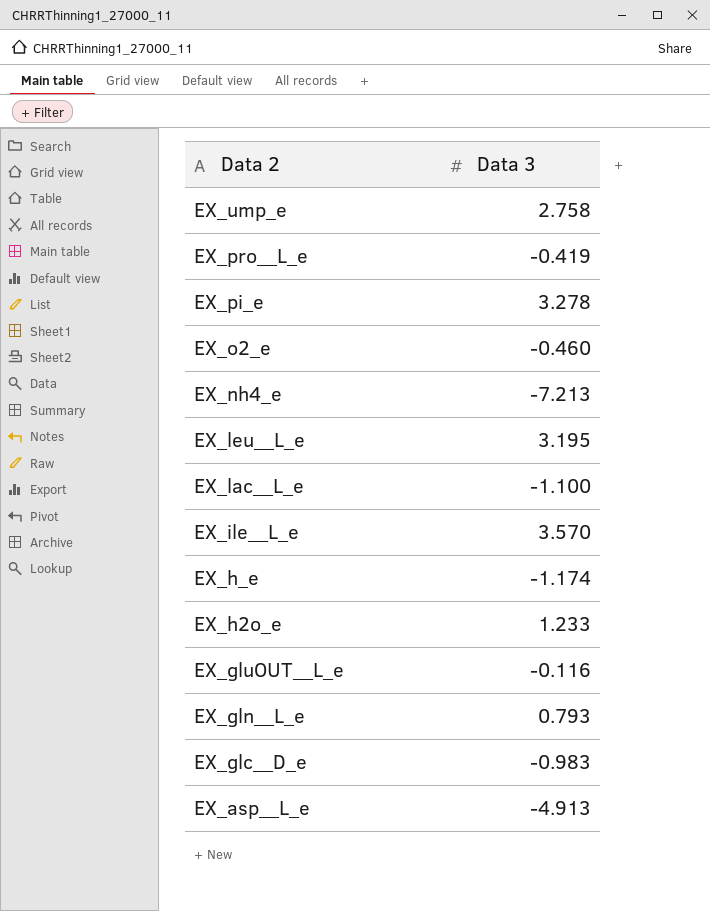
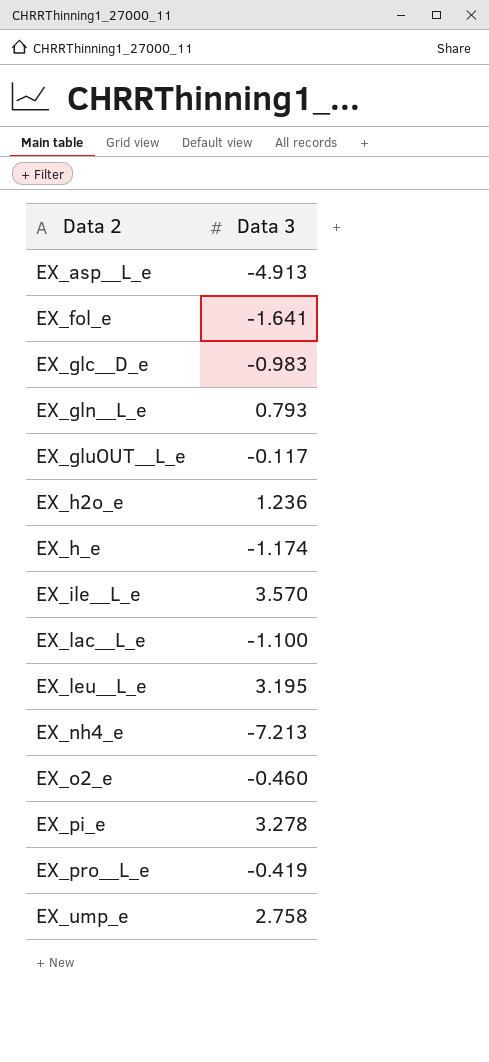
row order: Data 2 descending -> Data 2 ascending
row EX_fol_e: none -> -1.641
EX_gluOUT__L_e | Data 3: -0.116 -> -0.117
EX_h2o_e | Data 3: 1.233 -> 1.236

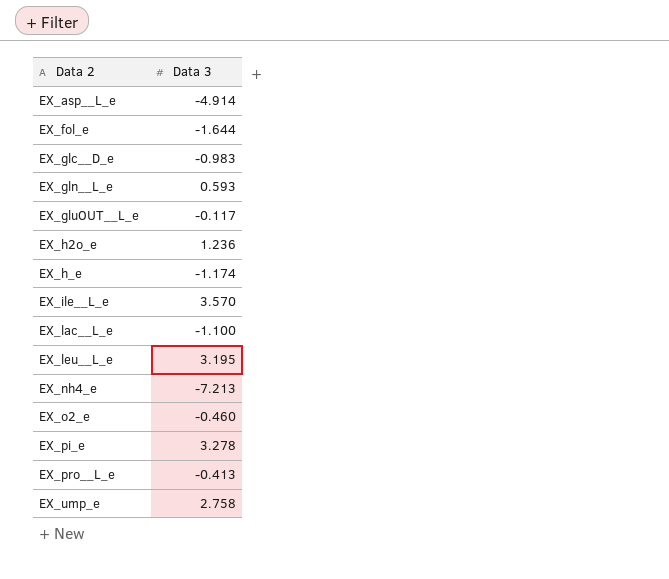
EX_asp__L_e | Data 3: -4.913 -> -4.914
EX_fol_e | Data 3: -1.641 -> -1.644
EX_gln__L_e | Data 3: 0.793 -> 0.593
EX_pro__L_e | Data 3: -0.419 -> -0.413

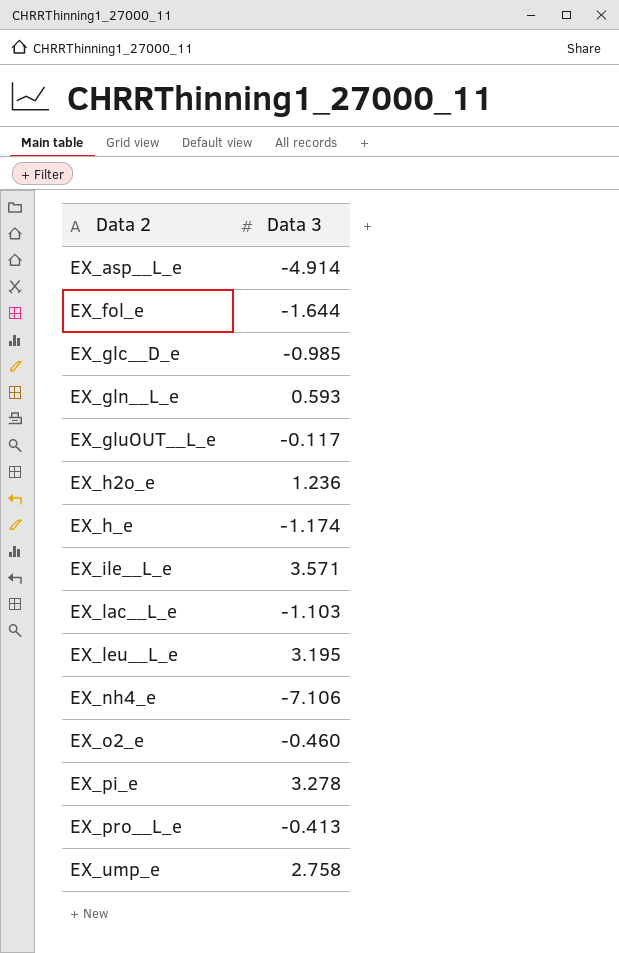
EX_glc__D_e | Data 3: -0.983 -> -0.985
EX_ile__L_e | Data 3: 3.570 -> 3.571
EX_lac__L_e | Data 3: -1.100 -> -1.103
EX_nh4_e | Data 3: -7.213 -> -7.106

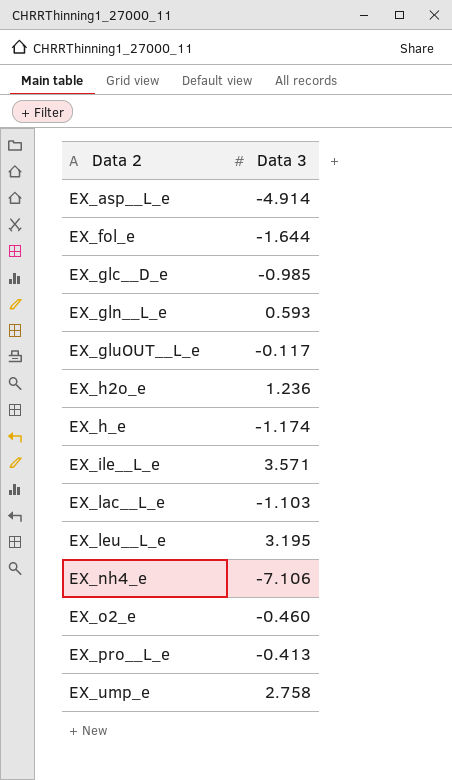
row EX_pi_e: 3.278 -> none

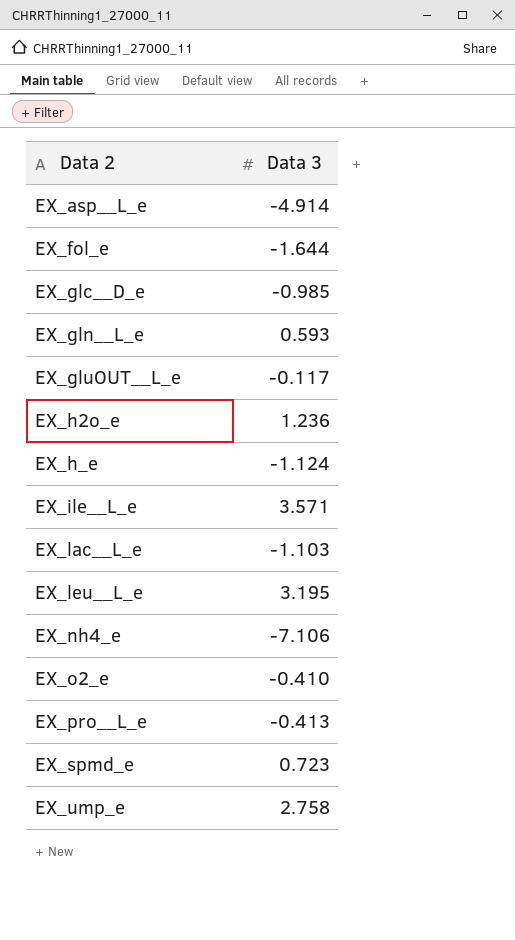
EX_h_e | Data 3: -1.174 -> -1.124
EX_o2_e | Data 3: -0.460 -> -0.410
row EX_spmd_e: none -> 0.723

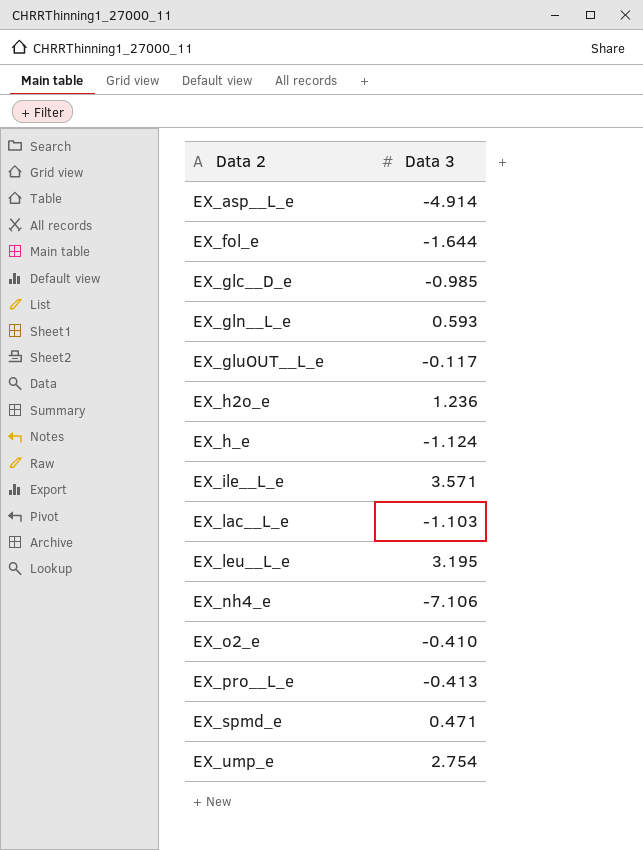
EX_spmd_e | Data 3: 0.723 -> 0.471
EX_ump_e | Data 3: 2.758 -> 2.754

